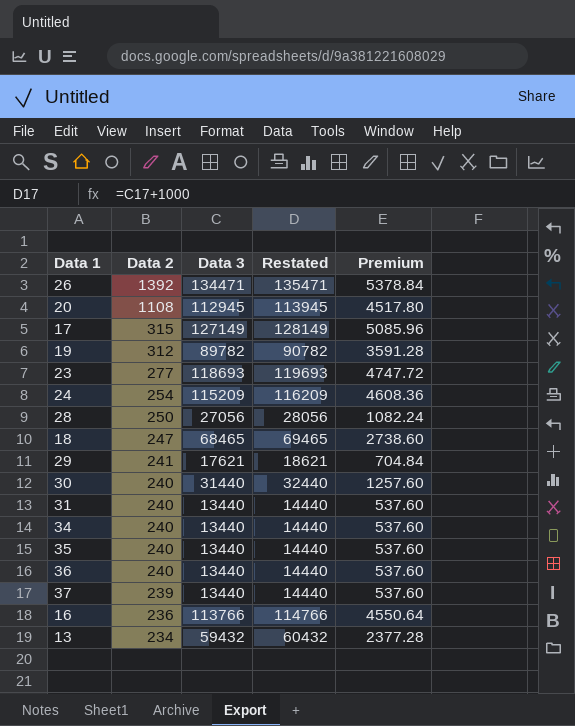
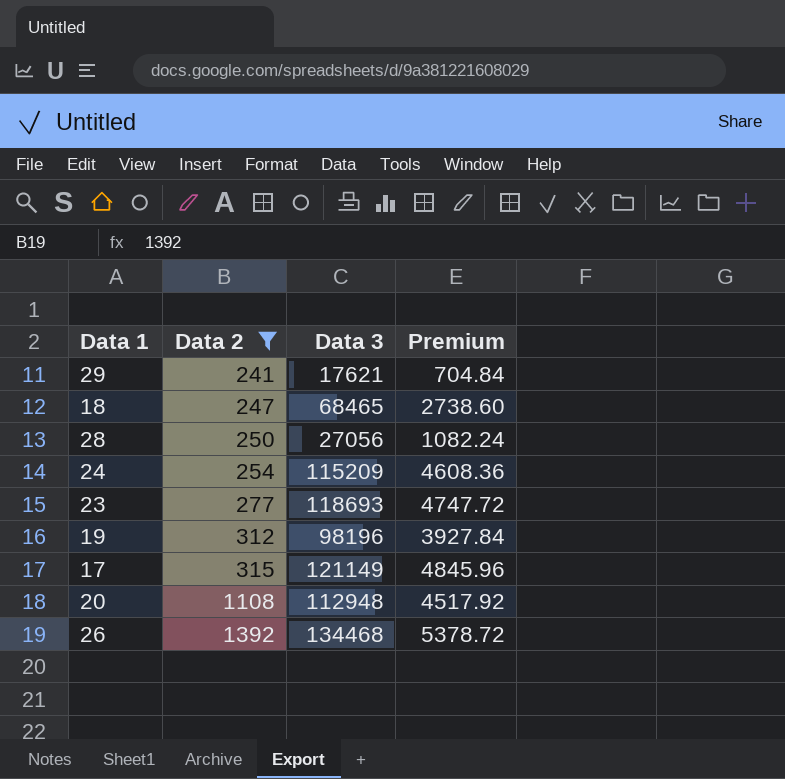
filter: none -> Data 2 >= 241
row order: Data 2 descending -> Data 2 ascending
column Restated | formula: [Data 3] + 1000 -> none
19 | Data 3: 89782 -> 98196
19 | Premium: 3591.28 -> 3927.84
17 | Data 3: 127149 -> 121149
17 | Premium: 5085.96 -> 4845.96
20 | Data 3: 112945 -> 112948
20 | Premium: 4517.80 -> 4517.92
26 | Data 3: 134471 -> 134468
26 | Premium: 5378.84 -> 5378.72

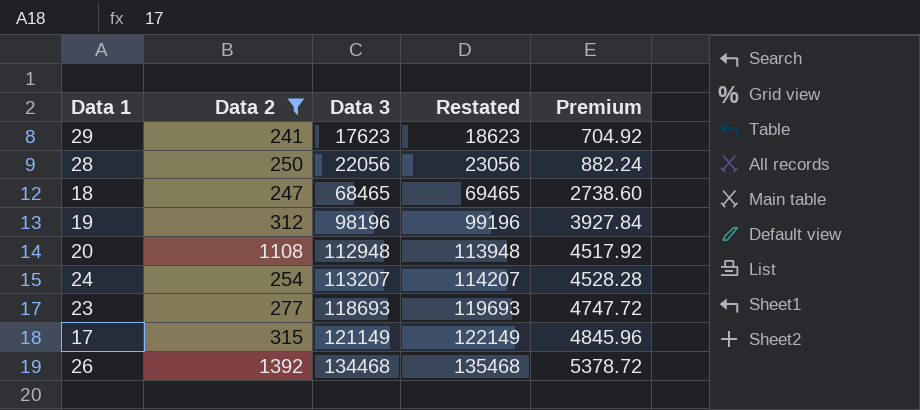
row order: Data 2 ascending -> Data 3 ascending
column Restated | formula: none -> [Data 3] + 1000
29 | Data 3: 17621 -> 17623
29 | Premium: 704.84 -> 704.92
28 | Data 3: 27056 -> 22056
28 | Premium: 1082.24 -> 882.24
24 | Data 3: 115209 -> 113207
24 | Premium: 4608.36 -> 4528.28

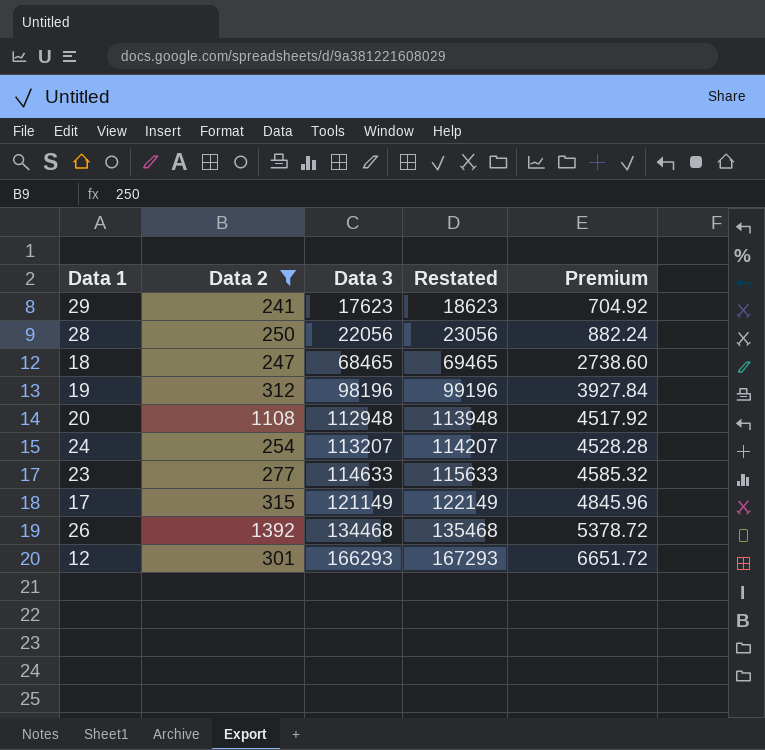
23 | Data 3: 118693 -> 114633
23 | Restated: 119693 -> 115633
23 | Premium: 4747.72 -> 4585.32
row 12: none -> 301 | 166293 | 167293 | 6651.72

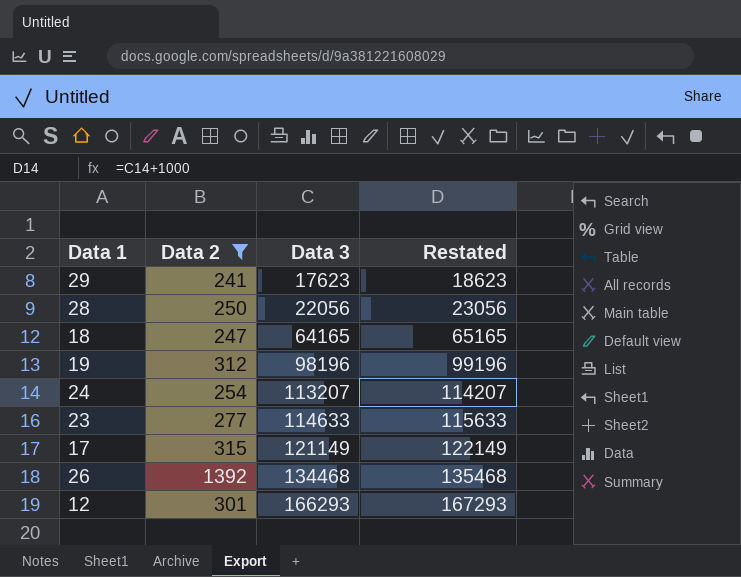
column Premium | formula: [Data 3] * 0.04 -> none
row 20: 1108 | 112948 | 113948 | 4517.92 -> none
18 | Data 3: 68465 -> 64165
18 | Restated: 69465 -> 65165

